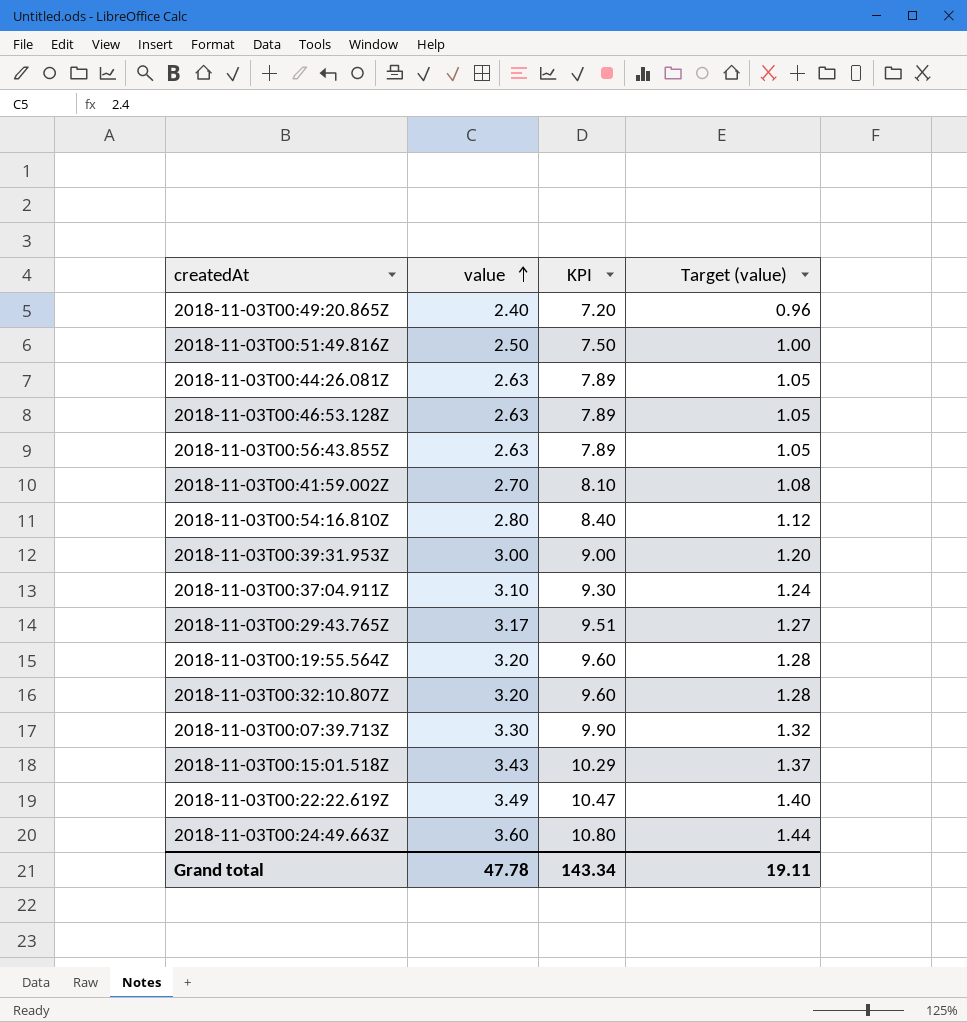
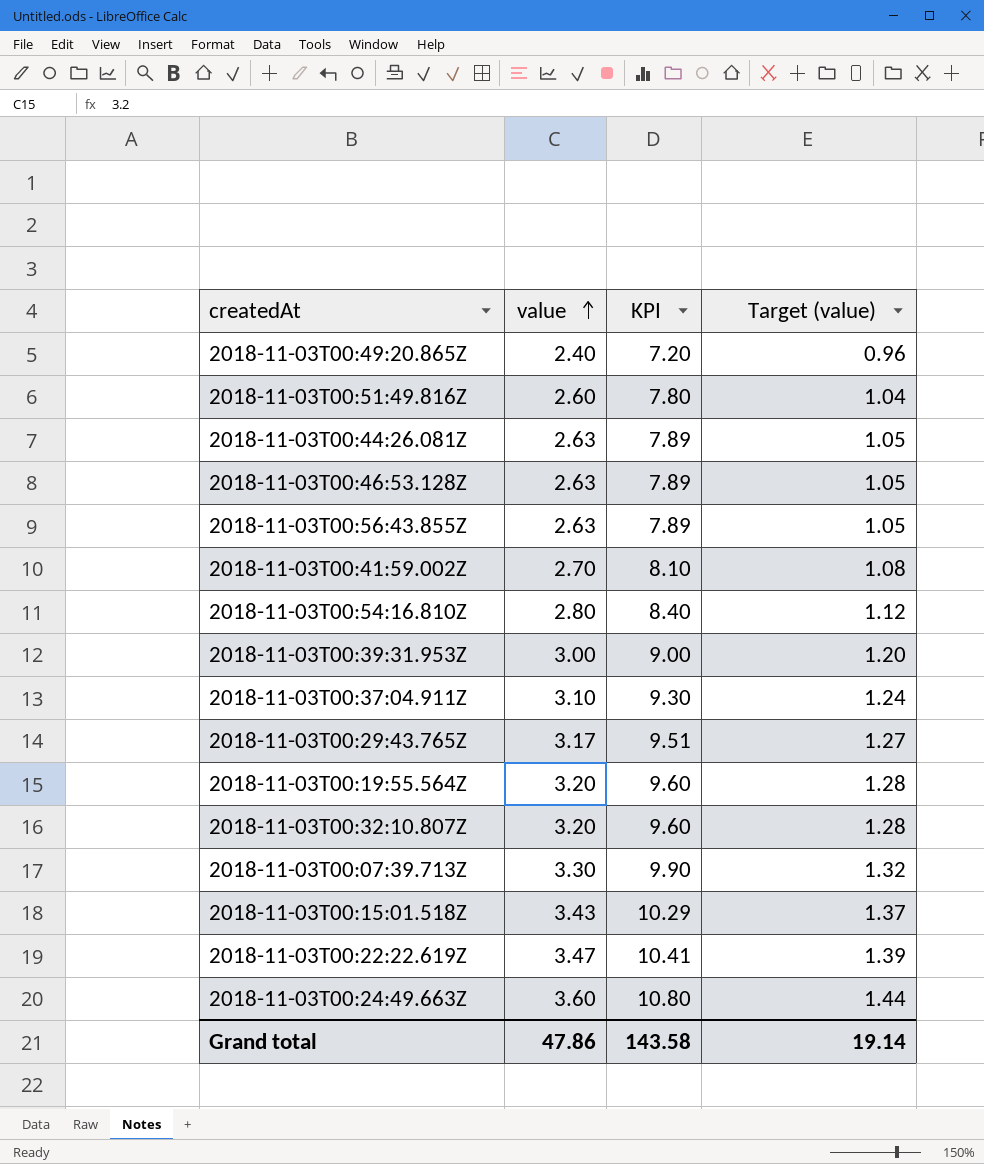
2018-11-03T00:51:49.816Z | value: 2.50 -> 2.60
2018-11-03T00:51:49.816Z | KPI: 7.50 -> 7.80
2018-11-03T00:51:49.816Z | Target (value): 1.00 -> 1.04
2018-11-03T00:22:22.619Z | value: 3.49 -> 3.47
2018-11-03T00:22:22.619Z | KPI: 10.47 -> 10.41
2018-11-03T00:22:22.619Z | Target (value): 1.40 -> 1.39
Grand total | value: 47.78 -> 47.86
Grand total | KPI: 143.34 -> 143.58
Grand total | Target (value): 19.11 -> 19.14

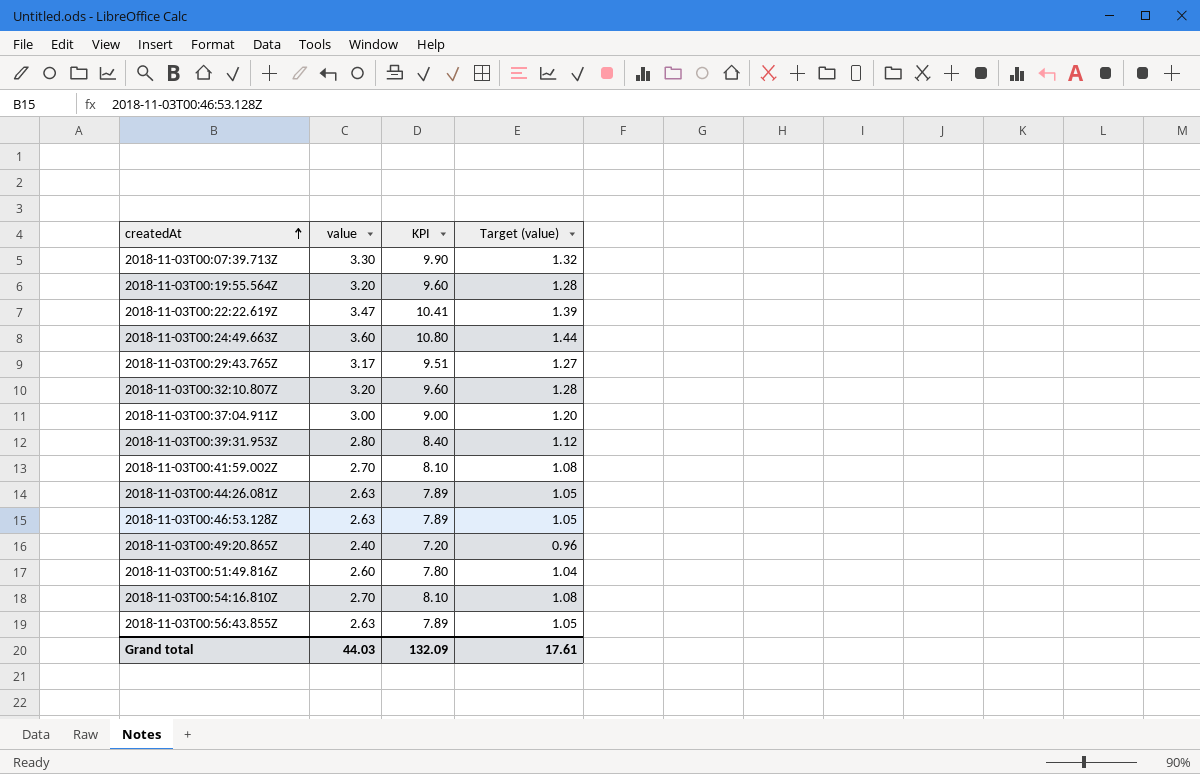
row order: value ascending -> createdAt ascending
row 2018-11-03T00:15:01.518Z: 3.43 | 10.29 | 1.37 -> none
2018-11-03T00:37:04.911Z | value: 3.10 -> 3.00
2018-11-03T00:37:04.911Z | KPI: 9.30 -> 9.00
2018-11-03T00:37:04.911Z | Target (value): 1.24 -> 1.20
2018-11-03T00:39:31.953Z | value: 3.00 -> 2.80
2018-11-03T00:39:31.953Z | KPI: 9.00 -> 8.40
2018-11-03T00:39:31.953Z | Target (value): 1.20 -> 1.12
2018-11-03T00:54:16.810Z | value: 2.80 -> 2.70
2018-11-03T00:54:16.810Z | KPI: 8.40 -> 8.10
2018-11-03T00:54:16.810Z | Target (value): 1.12 -> 1.08
Grand total | value: 47.86 -> 44.03
Grand total | KPI: 143.58 -> 132.09
Grand total | Target (value): 19.14 -> 17.61

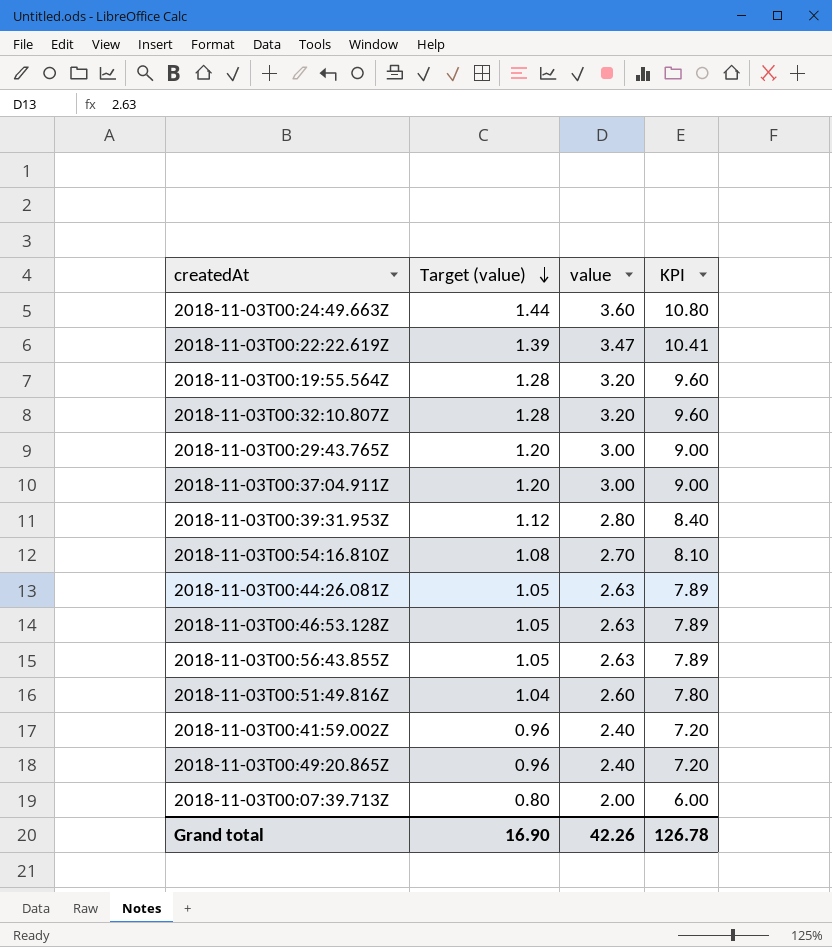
row order: createdAt ascending -> Target (value) descending
column Target (value) | position: 4 -> 2
2018-11-03T00:29:43.765Z | Target (value): 1.27 -> 1.20
2018-11-03T00:29:43.765Z | value: 3.17 -> 3.00
2018-11-03T00:29:43.765Z | KPI: 9.51 -> 9.00
2018-11-03T00:41:59.002Z | Target (value): 1.08 -> 0.96
2018-11-03T00:41:59.002Z | value: 2.70 -> 2.40
2018-11-03T00:41:59.002Z | KPI: 8.10 -> 7.20
2018-11-03T00:07:39.713Z | Target (value): 1.32 -> 0.80
2018-11-03T00:07:39.713Z | value: 3.30 -> 2.00
2018-11-03T00:07:39.713Z | KPI: 9.90 -> 6.00
Grand total | Target (value): 17.61 -> 16.90
Grand total | value: 44.03 -> 42.26
Grand total | KPI: 132.09 -> 126.78

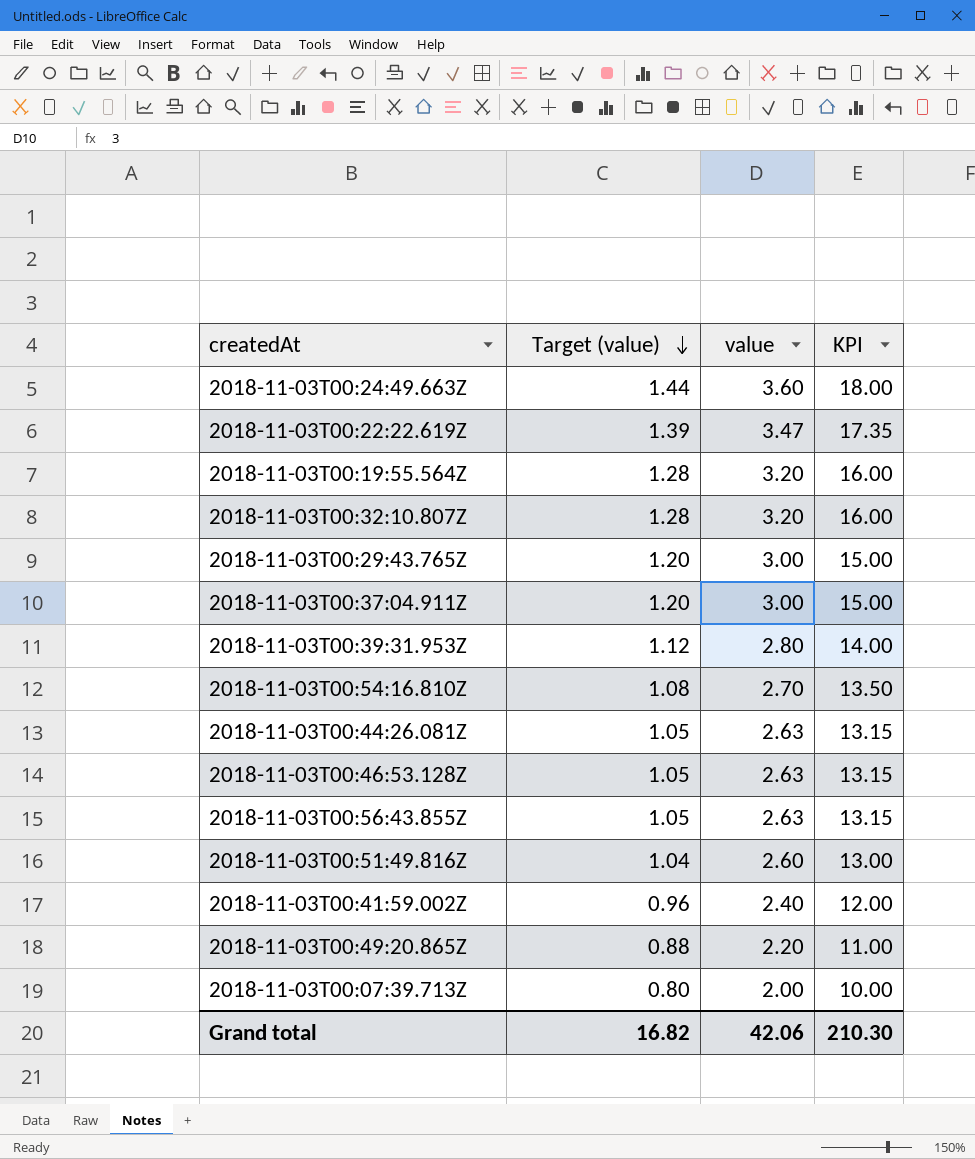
column KPI | formula: [value] * 3 -> [value] * 5
2018-11-03T00:49:20.865Z | Target (value): 0.96 -> 0.88
2018-11-03T00:49:20.865Z | value: 2.40 -> 2.20
Grand total | Target (value): 16.90 -> 16.82
Grand total | value: 42.26 -> 42.06
Grand total | KPI: 126.78 -> 210.30

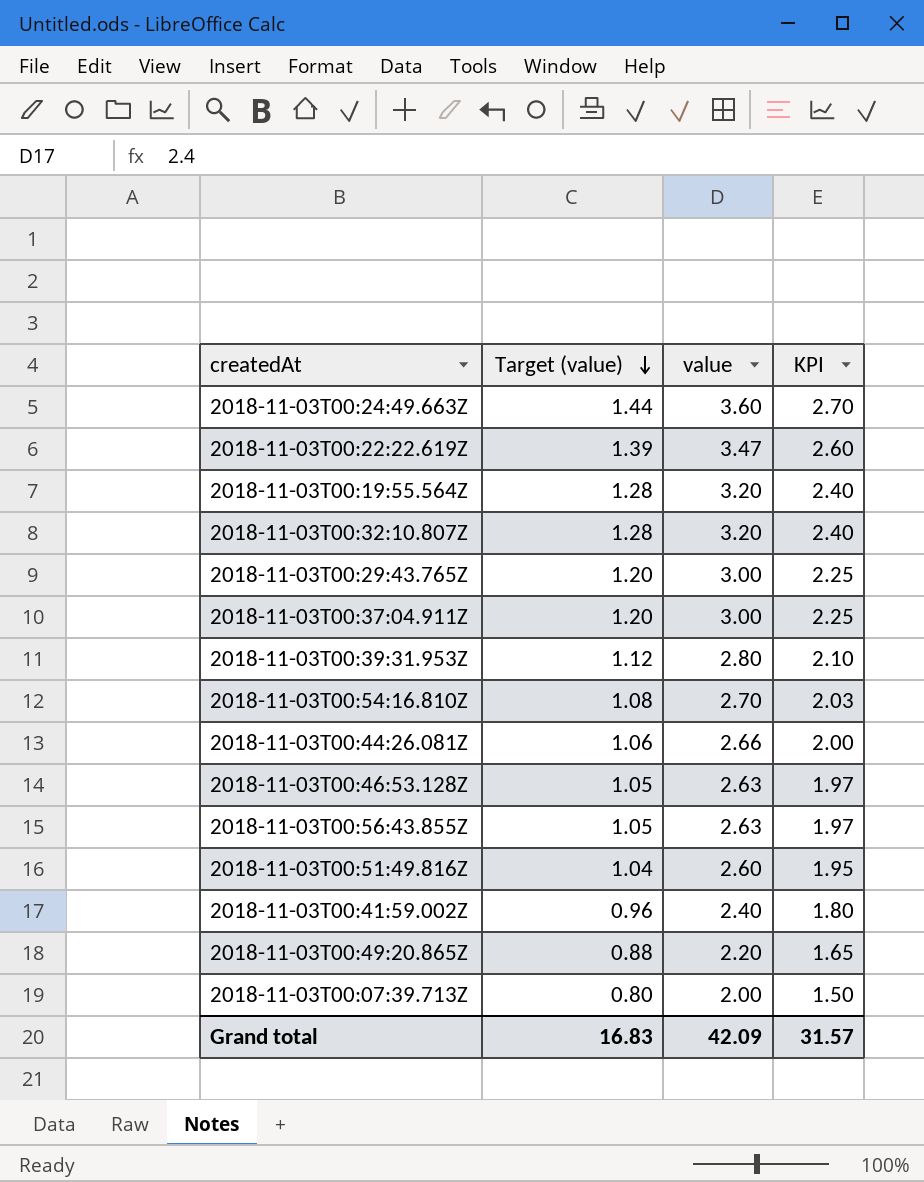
column KPI | formula: [value] * 5 -> [value] * 0.75
2018-11-03T00:44:26.081Z | Target (value): 1.05 -> 1.06
2018-11-03T00:44:26.081Z | value: 2.63 -> 2.66
Grand total | Target (value): 16.82 -> 16.83
Grand total | value: 42.06 -> 42.09
Grand total | KPI: 210.30 -> 31.57

